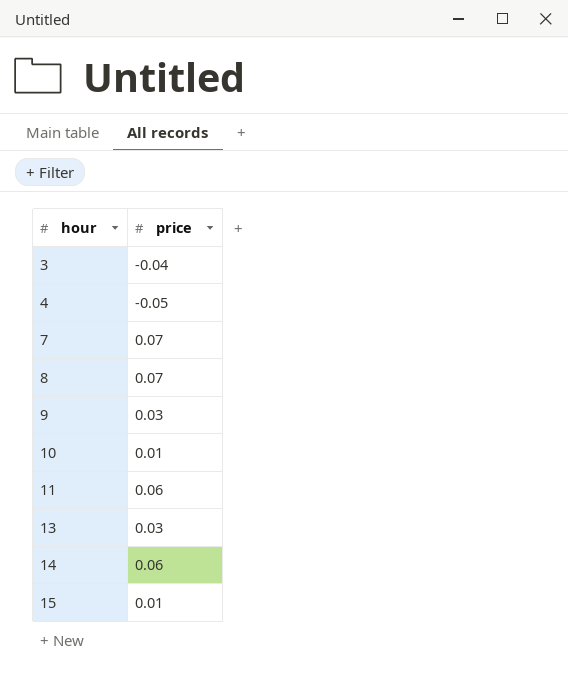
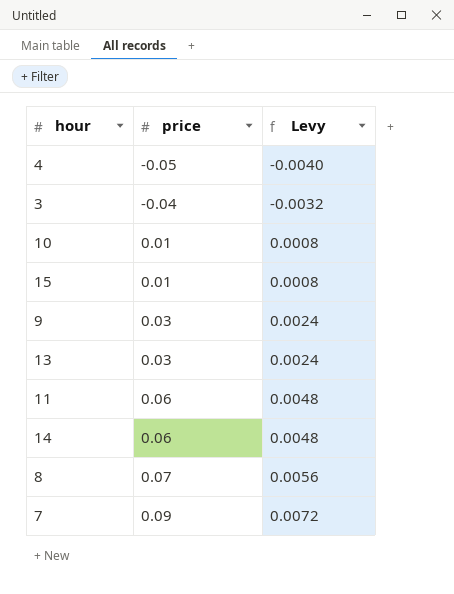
row order: hour ascending -> price ascending
column Levy | formula: none -> [price] * 0.08
7 | price: 0.07 -> 0.09

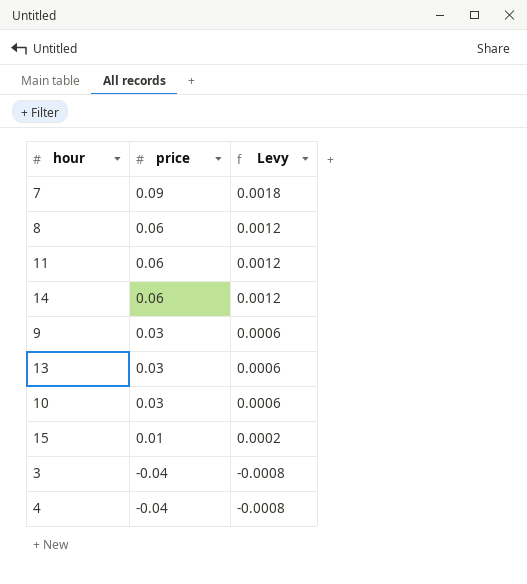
row order: price ascending -> price descending
column Levy | formula: [price] * 0.08 -> [price] * 0.02
8 | price: 0.07 -> 0.06
10 | price: 0.01 -> 0.03
4 | price: -0.05 -> -0.04

